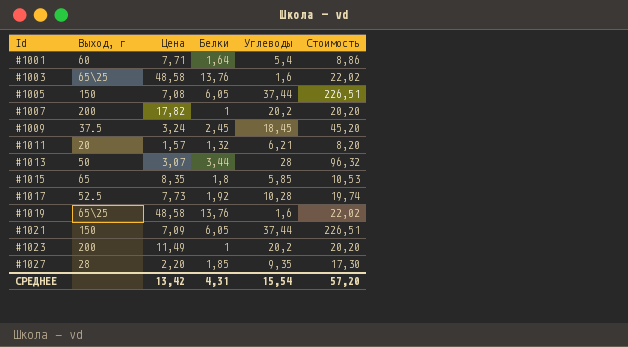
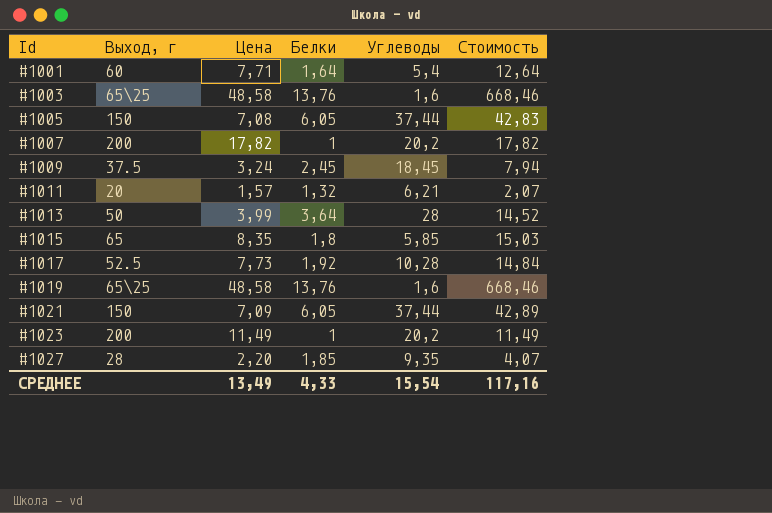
column Стоимость | formula: [Белки] * [Углеводы] -> [Цена] * [Белки]
#1013 | Цена: 3,07 -> 3,99
#1013 | Белки: 3,44 -> 3,64
СРЕДНЕЕ | Цена: 13,42 -> 13,49
СРЕДНЕЕ | Белки: 4,31 -> 4,33
СРЕДНЕЕ | Стоимость: 57,20 -> 117,16

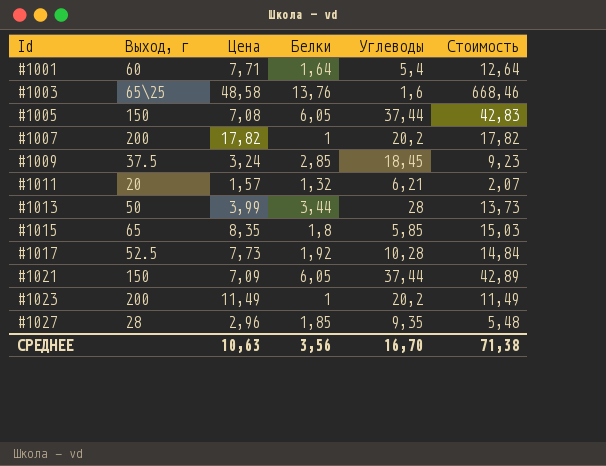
row #1019: 65\25 | 48,58 | 13,76 | 1,6 | 668,46 -> none
#1009 | Белки: 2,45 -> 2,85
#1009 | Стоимость: 7,94 -> 9,23
#1013 | Белки: 3,64 -> 3,44
#1013 | Стоимость: 14,52 -> 13,73
#1027 | Цена: 2,20 -> 2,96
#1027 | Стоимость: 4,07 -> 5,48
СРЕДНЕЕ | Цена: 13,49 -> 10,63
СРЕДНЕЕ | Белки: 4,33 -> 3,56
СРЕДНЕЕ | Углеводы: 15,54 -> 16,70
СРЕДНЕЕ | Стоимость: 117,16 -> 71,38

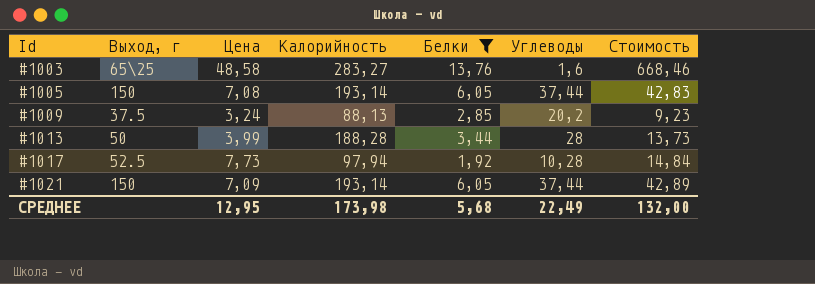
filter: none -> Белки >= 1,92
column Калорийность | position: none -> 4
#1009 | Углеводы: 18,45 -> 20,2
СРЕДНЕЕ | Цена: 10,63 -> 12,95
СРЕДНЕЕ | Белки: 3,56 -> 5,68
СРЕДНЕЕ | Углеводы: 16,70 -> 22,49
СРЕДНЕЕ | Стоимость: 71,38 -> 132,00

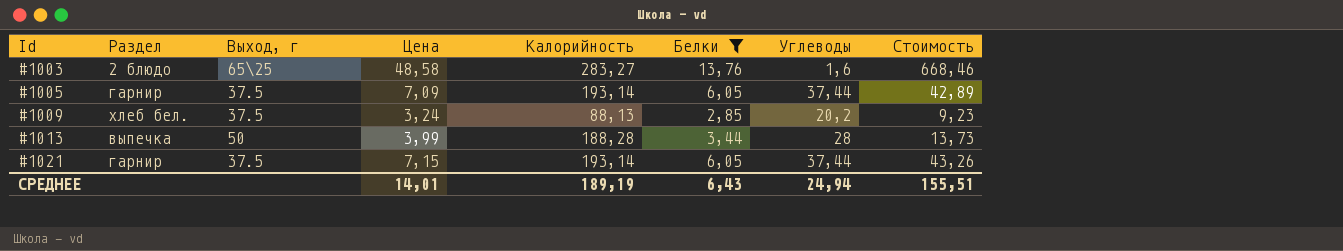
column Раздел | position: none -> 2
row #1017: 52.5 | 7,73 | 97,94 | 1,92 | 10,28 | 14,84 -> none
#1005 | Выход, г: 150 -> 37.5
#1005 | Цена: 7,08 -> 7,09
#1005 | Стоимость: 42,83 -> 42,89
#1021 | Выход, г: 150 -> 37.5
#1021 | Цена: 7,09 -> 7,15
#1021 | Стоимость: 42,89 -> 43,26
СРЕДНЕЕ | Цена: 12,95 -> 14,01
СРЕДНЕЕ | Калорийность: 173,98 -> 189,19
СРЕДНЕЕ | Белки: 5,68 -> 6,43
СРЕДНЕЕ | Углеводы: 22,49 -> 24,94
СРЕДНЕЕ | Стоимость: 132,00 -> 155,51

